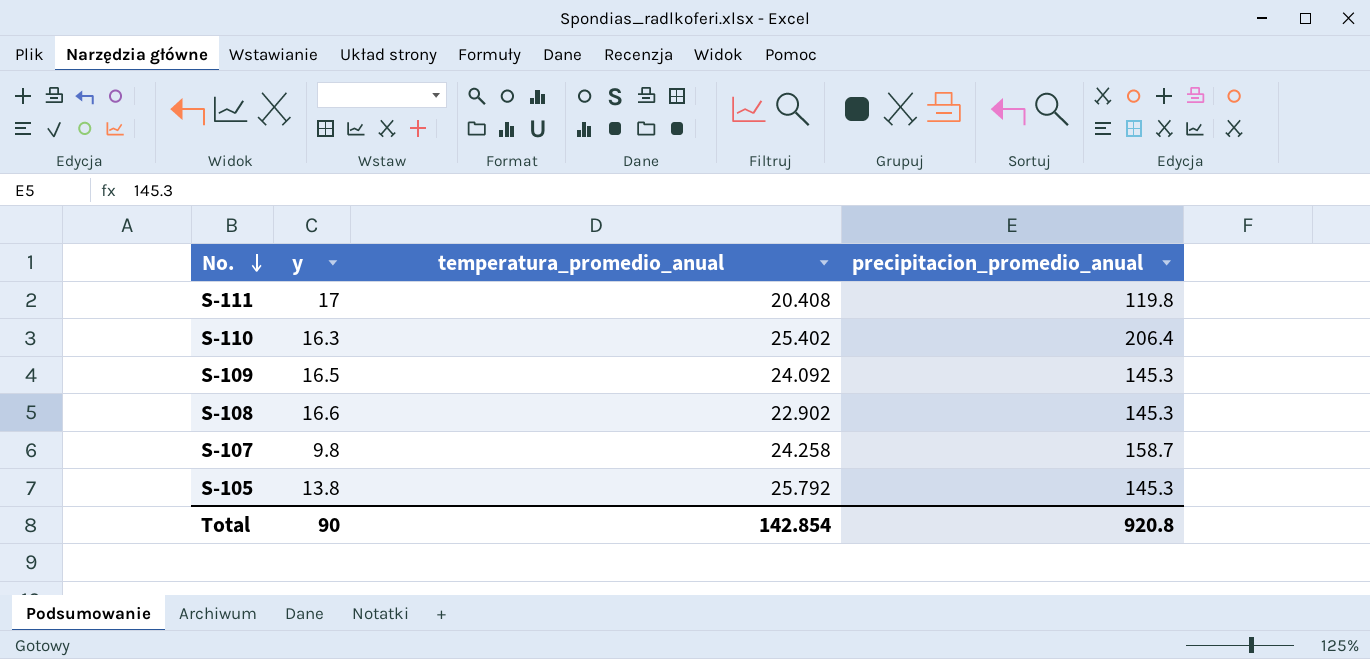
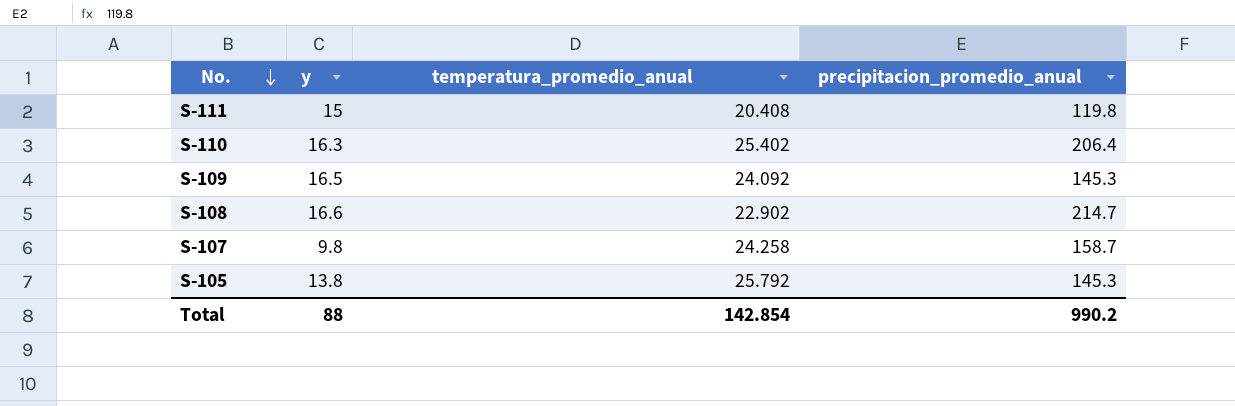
S-111 | y: 17 -> 15
S-108 | precipitacion_promedio_anual: 145.3 -> 214.7
Total | y: 90 -> 88
Total | precipitacion_promedio_anual: 920.8 -> 990.2

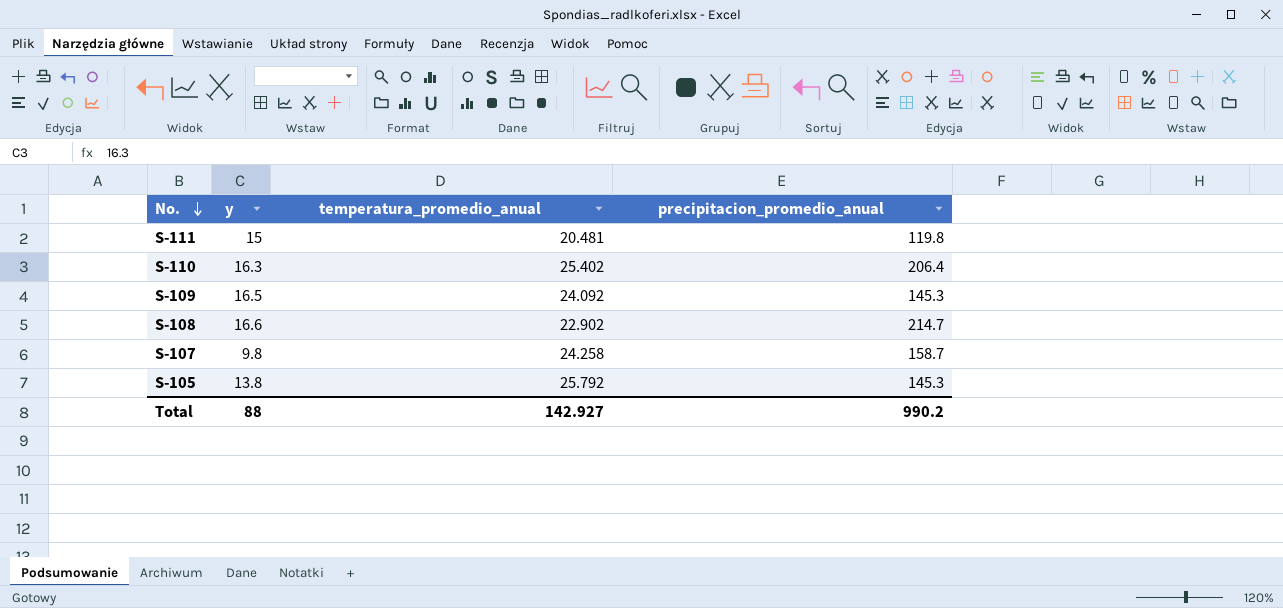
S-111 | temperatura_promedio_anual: 20.408 -> 20.481
Total | temperatura_promedio_anual: 142.854 -> 142.927

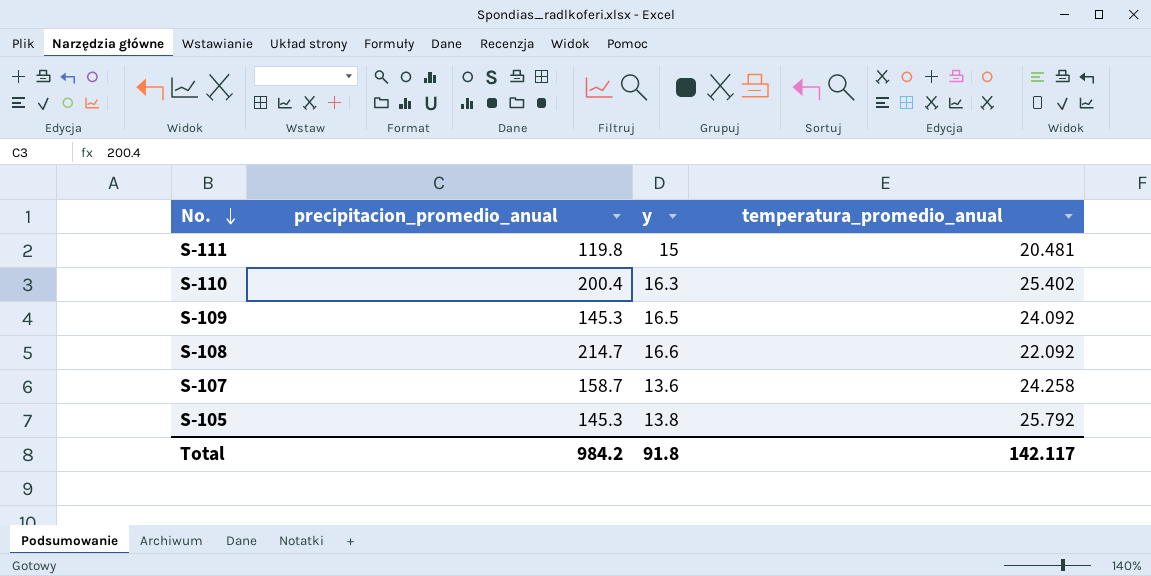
column precipitacion_promedio_anual | position: 4 -> 2
S-110 | precipitacion_promedio_anual: 206.4 -> 200.4
S-108 | temperatura_promedio_anual: 22.902 -> 22.092
S-107 | y: 9.8 -> 13.6
Total | precipitacion_promedio_anual: 990.2 -> 984.2
Total | y: 88 -> 91.8
Total | temperatura_promedio_anual: 142.927 -> 142.117

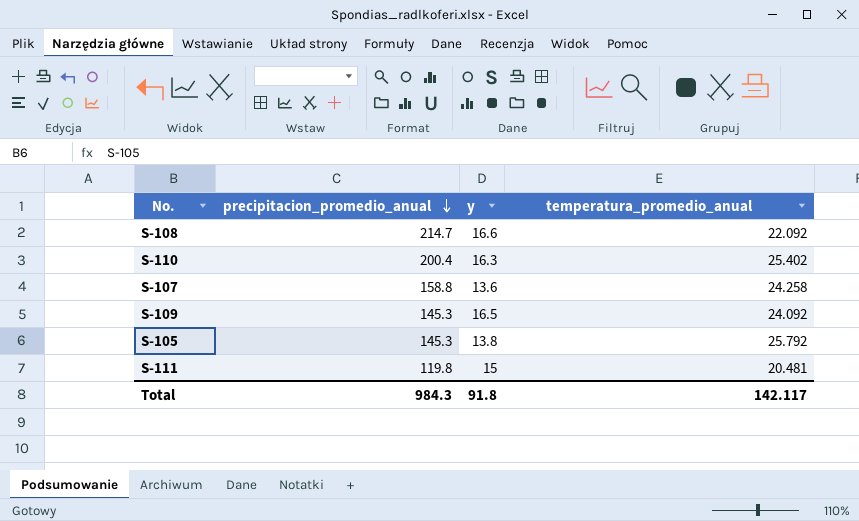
row order: No. descending -> precipitacion_promedio_anual descending
S-107 | precipitacion_promedio_anual: 158.7 -> 158.8
Total | precipitacion_promedio_anual: 984.2 -> 984.3

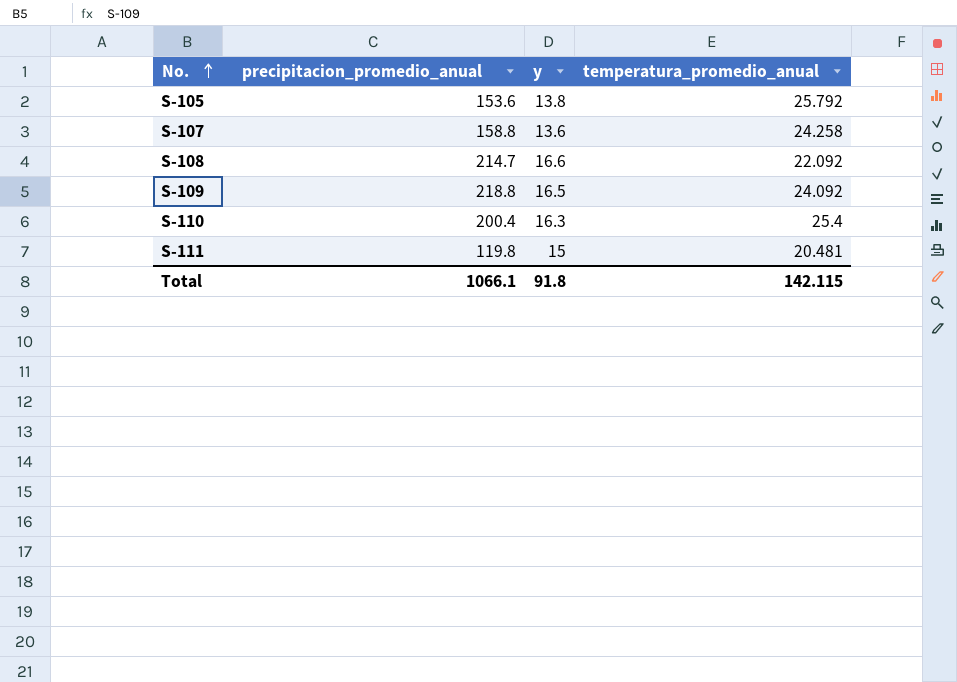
row order: precipitacion_promedio_anual descending -> No. ascending
S-105 | precipitacion_promedio_anual: 145.3 -> 153.6
S-109 | precipitacion_promedio_anual: 145.3 -> 218.8
S-110 | temperatura_promedio_anual: 25.402 -> 25.4
Total | precipitacion_promedio_anual: 984.3 -> 1066.1
Total | temperatura_promedio_anual: 142.117 -> 142.115

